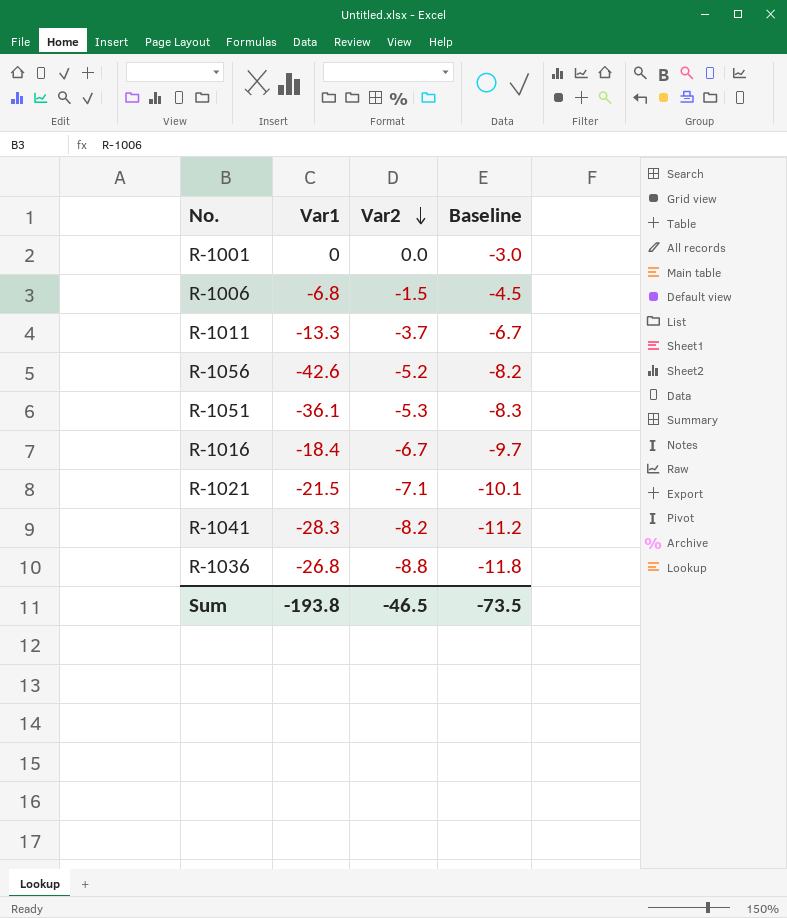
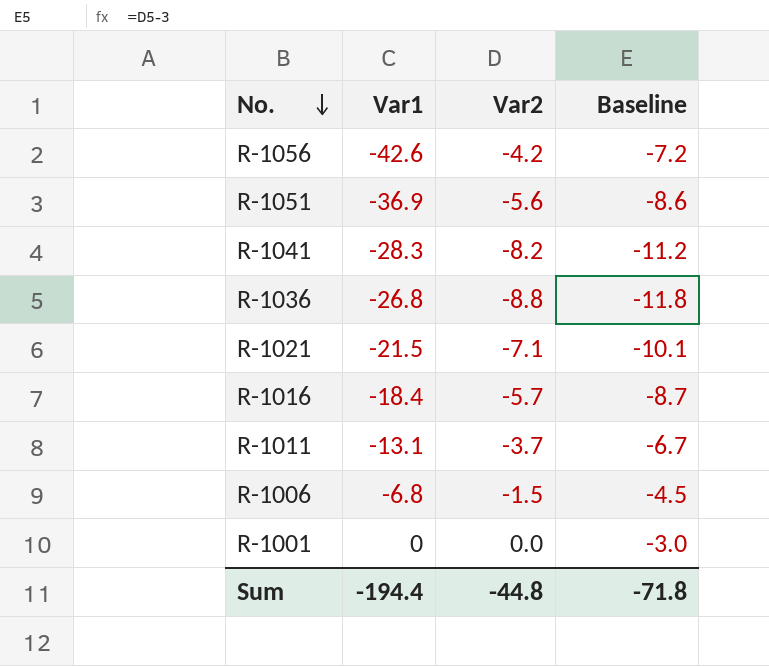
row order: Var2 descending -> No. descending
R-1056 | Var2: -5.2 -> -4.2
R-1056 | Baseline: -8.2 -> -7.2
R-1051 | Var1: -36.1 -> -36.9
R-1051 | Var2: -5.3 -> -5.6
R-1051 | Baseline: -8.3 -> -8.6
R-1016 | Var2: -6.7 -> -5.7
R-1016 | Baseline: -9.7 -> -8.7
R-1011 | Var1: -13.3 -> -13.1
Sum | Var1: -193.8 -> -194.4
Sum | Var2: -46.5 -> -44.8
Sum | Baseline: -73.5 -> -71.8

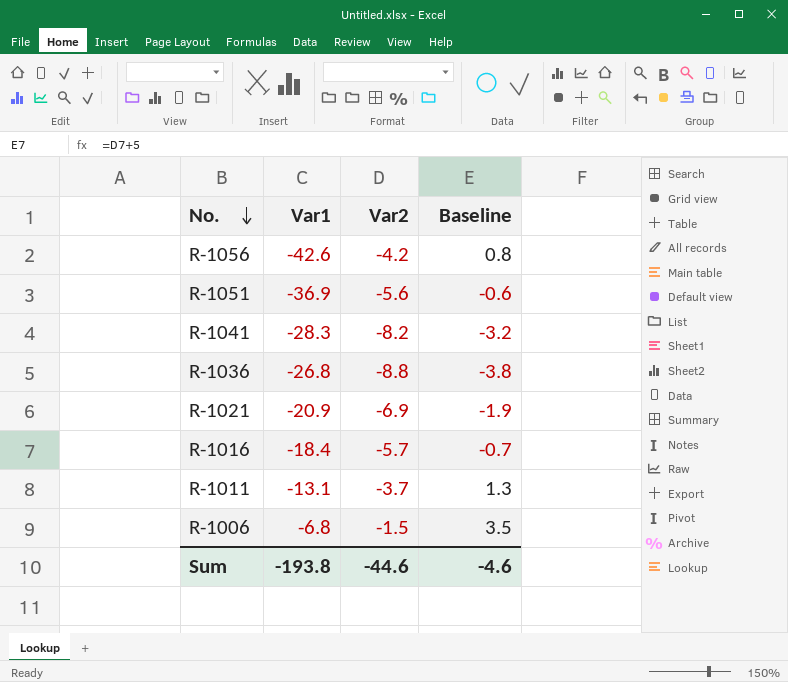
column Baseline | formula: [Var2] - 3 -> [Var2] + 5
row R-1001: 0 | 0.0 | -3.0 -> none
R-1021 | Var1: -21.5 -> -20.9
R-1021 | Var2: -7.1 -> -6.9
Sum | Var1: -194.4 -> -193.8
Sum | Var2: -44.8 -> -44.6
Sum | Baseline: -71.8 -> -4.6

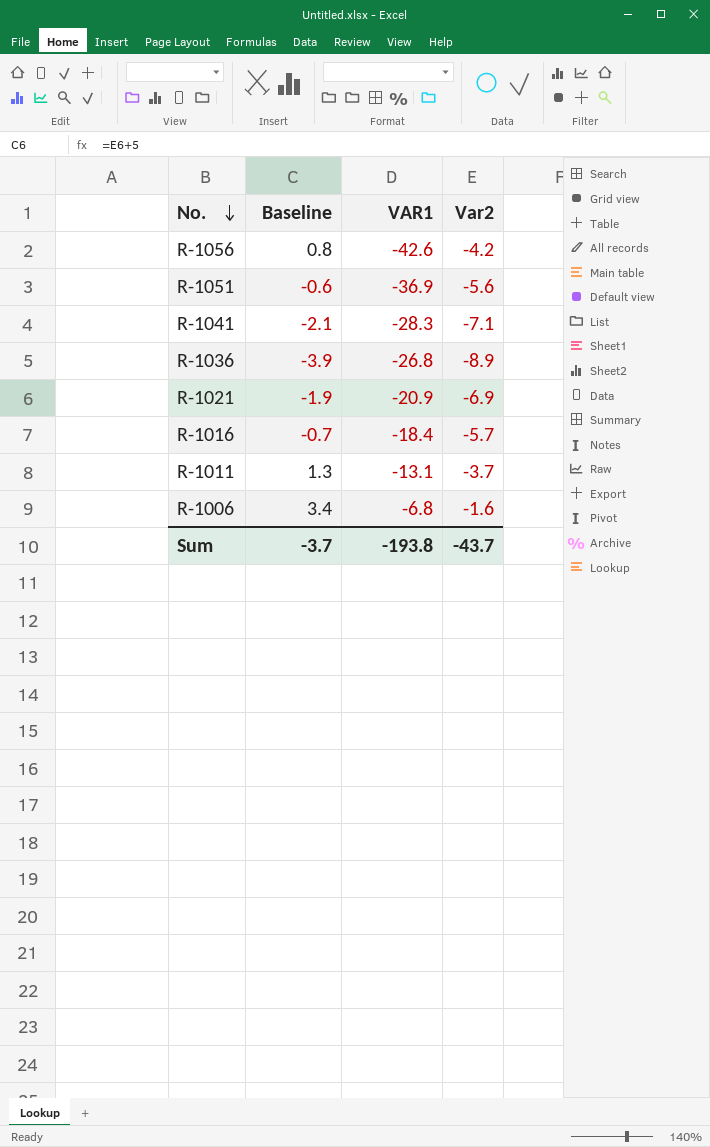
column Baseline | position: 4 -> 2
column name: Var1 -> VAR1
R-1041 | Baseline: -3.2 -> -2.1
R-1041 | Var2: -8.2 -> -7.1
R-1036 | Baseline: -3.8 -> -3.9
R-1036 | Var2: -8.8 -> -8.9
R-1006 | Baseline: 3.5 -> 3.4
R-1006 | Var2: -1.5 -> -1.6
Sum | Baseline: -4.6 -> -3.7
Sum | Var2: -44.6 -> -43.7

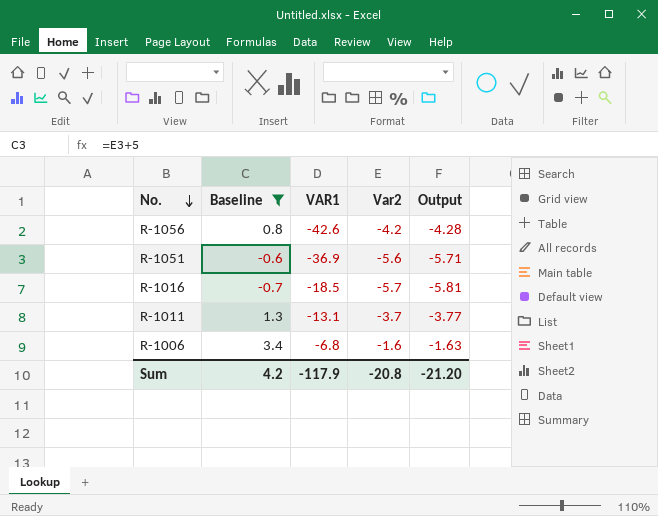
filter: none -> Baseline >= -0.7
column Output | formula: none -> [Var2] * 1.02
R-1016 | VAR1: -18.4 -> -18.5
Sum | Baseline: -3.7 -> 4.2
Sum | VAR1: -193.8 -> -117.9
Sum | Var2: -43.7 -> -20.8

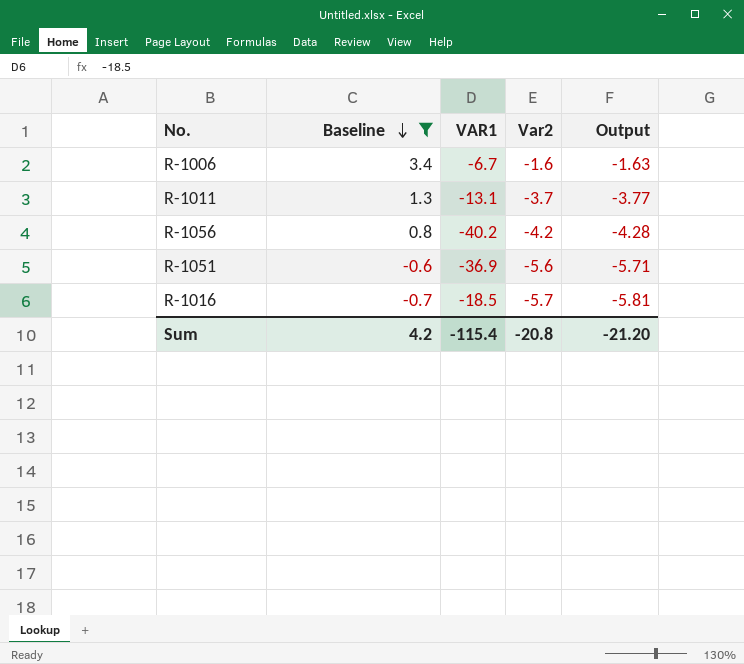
row order: No. descending -> Baseline descending
R-1006 | VAR1: -6.8 -> -6.7
R-1056 | VAR1: -42.6 -> -40.2
Sum | VAR1: -117.9 -> -115.4

